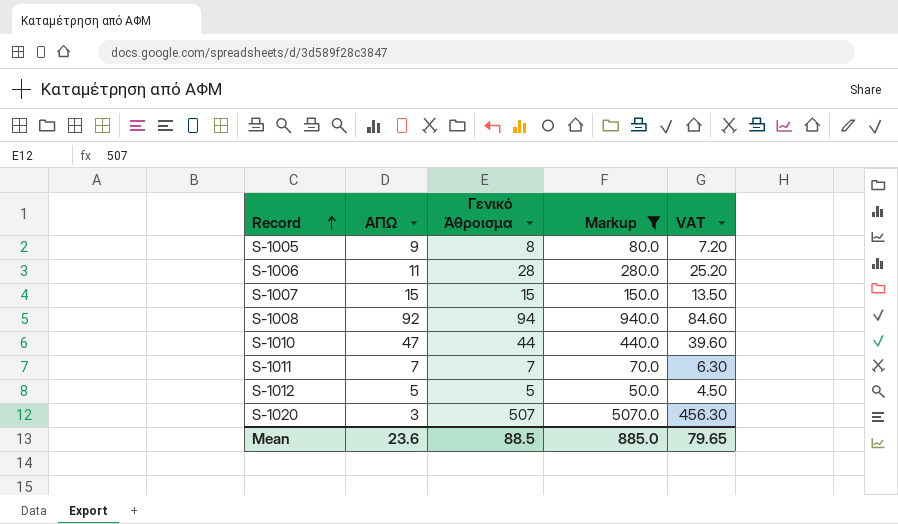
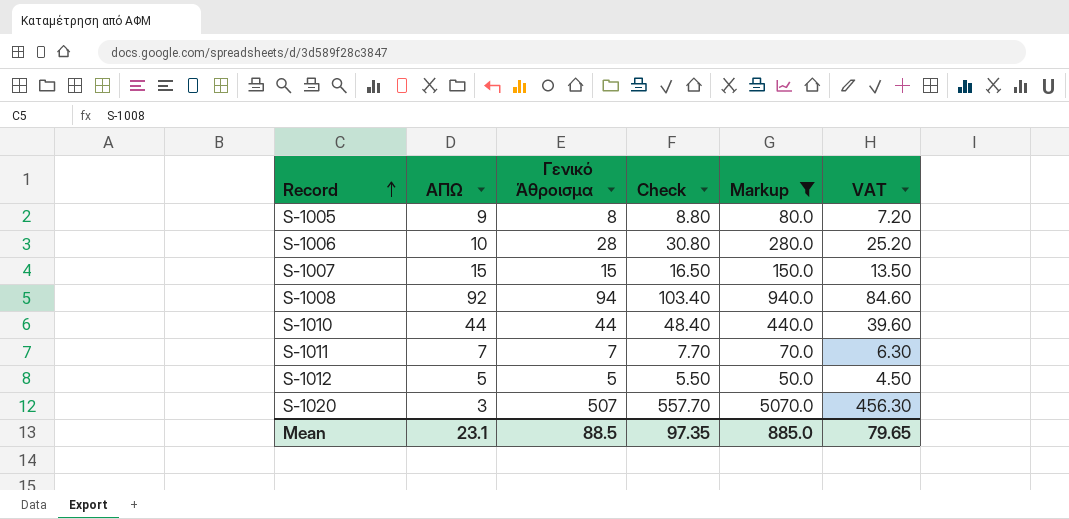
column Check | formula: none -> [Γενικό Άθροισμα] * 1.1
S-1006 | ΑΠΩ: 11 -> 10
S-1010 | ΑΠΩ: 47 -> 44
Mean | ΑΠΩ: 23.6 -> 23.1

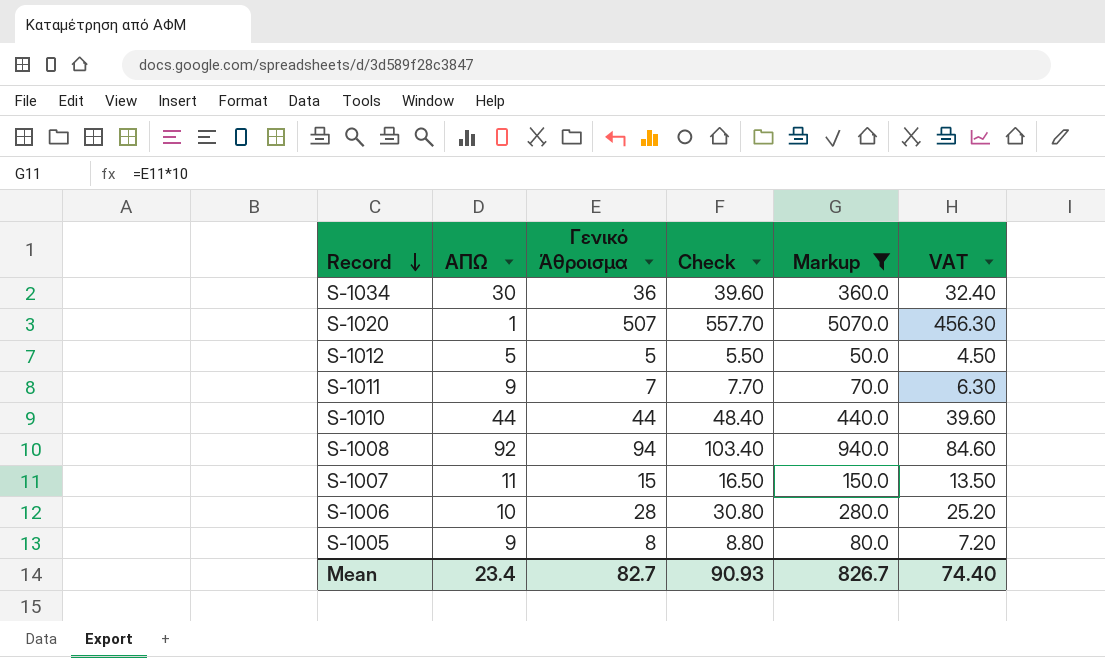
row order: Record ascending -> Record descending
row S-1034: none -> 30 | 36 | 39.60 | 360.0 | 32.40
S-1020 | ΑΠΩ: 3 -> 1
S-1011 | ΑΠΩ: 7 -> 9
S-1007 | ΑΠΩ: 15 -> 11
Mean | ΑΠΩ: 23.1 -> 23.4
Mean | Γενικό Άθροισμα: 88.5 -> 82.7
Mean | Check: 97.35 -> 90.93
Mean | Markup: 885.0 -> 826.7
Mean | VAT: 79.65 -> 74.40

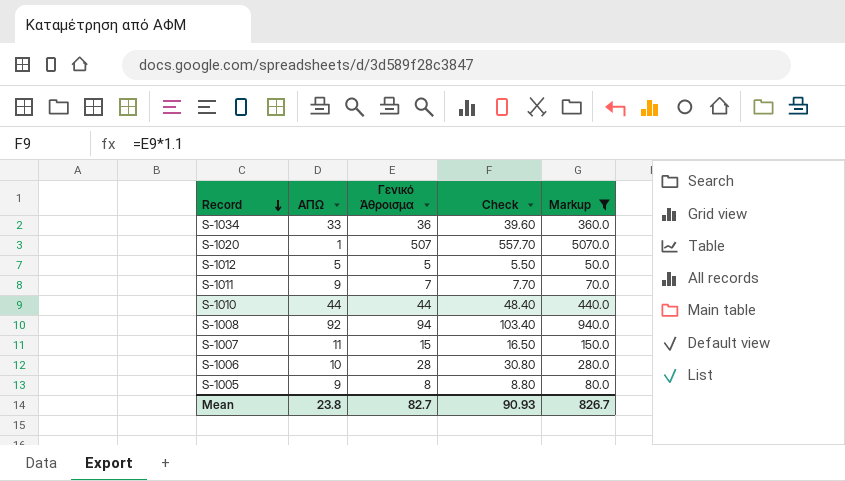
column VAT | formula: [Γενικό Άθροισμα] * 0.9 -> none
S-1034 | ΑΠΩ: 30 -> 33
Mean | ΑΠΩ: 23.4 -> 23.8

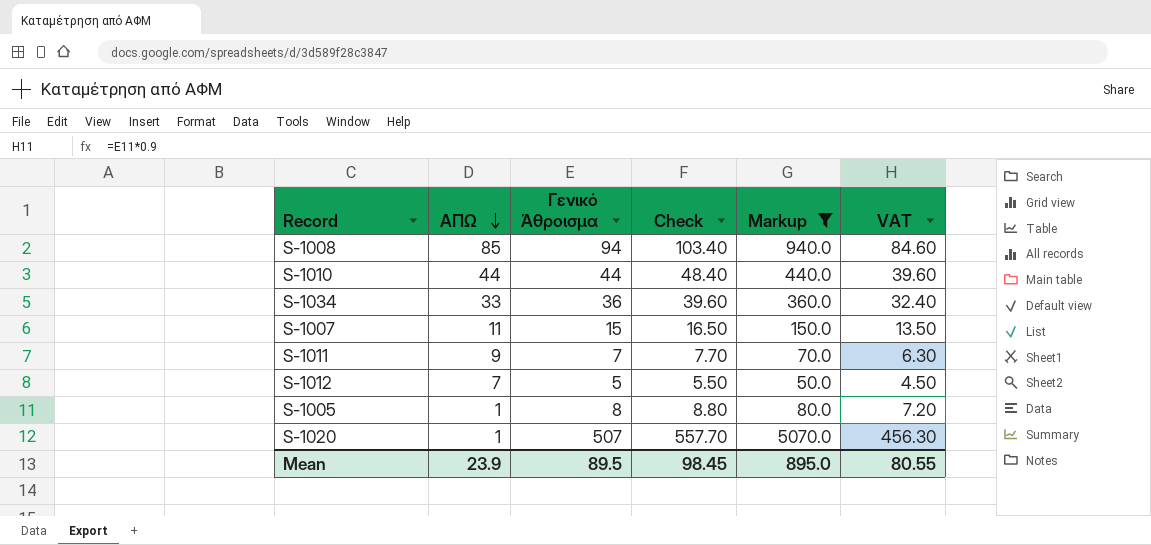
row order: Record descending -> ΑΠΩ descending
column VAT | formula: none -> [Γενικό Άθροισμα] * 0.9
row S-1006: 10 | 28 | 30.80 | 280.0 -> none
S-1008 | ΑΠΩ: 92 -> 85
S-1012 | ΑΠΩ: 5 -> 7
S-1005 | ΑΠΩ: 9 -> 1
Mean | ΑΠΩ: 23.8 -> 23.9
Mean | Γενικό Άθροισμα: 82.7 -> 89.5
Mean | Check: 90.93 -> 98.45
Mean | Markup: 826.7 -> 895.0

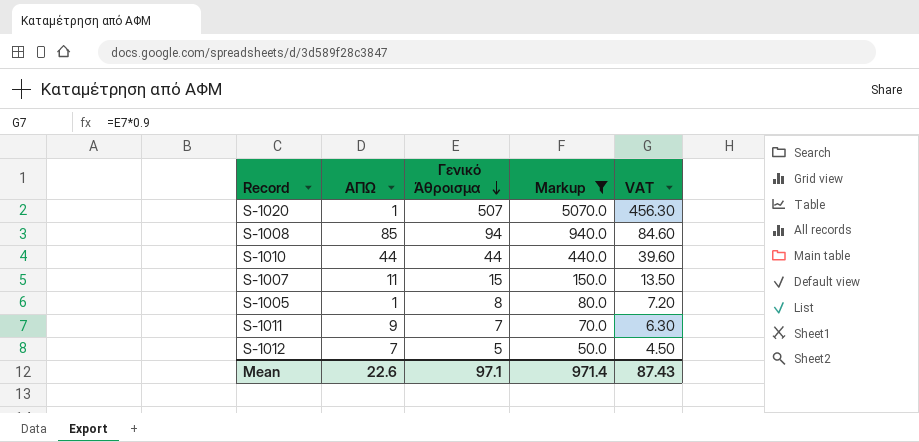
row order: ΑΠΩ descending -> Γενικό Άθροισμα descending
column Check | formula: [Γενικό Άθροισμα] * 1.1 -> none
row S-1034: 33 | 36 | 39.60 | 360.0 | 32.40 -> none
Mean | ΑΠΩ: 23.9 -> 22.6
Mean | Γενικό Άθροισμα: 89.5 -> 97.1
Mean | Markup: 895.0 -> 971.4
Mean | VAT: 80.55 -> 87.43

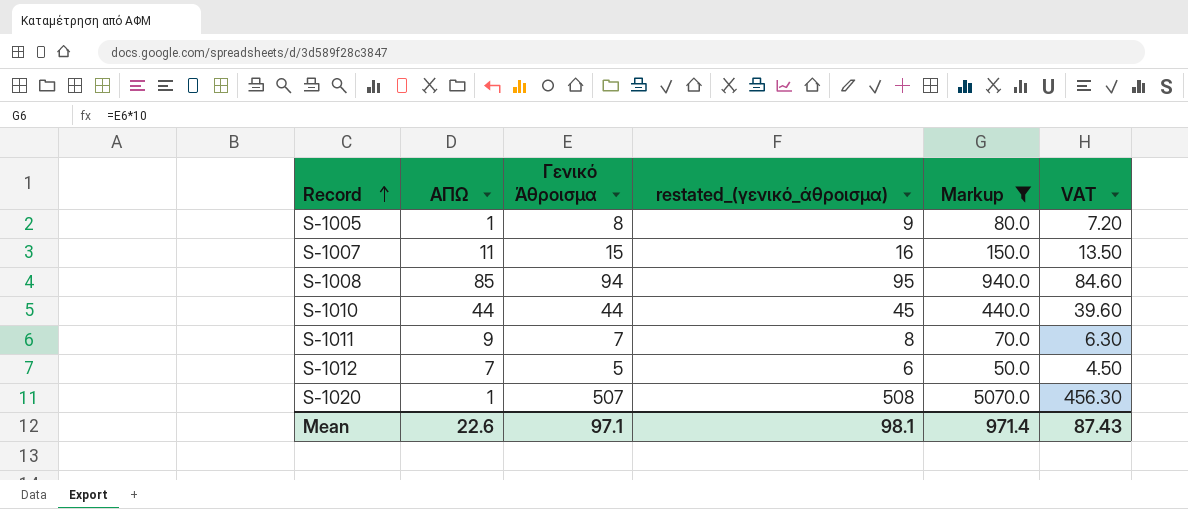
row order: Γενικό Άθροισμα descending -> Record ascending
column restated_(γενικό_άθροισμα) | formula: none -> [Γενικό Άθροισμα] + 1

